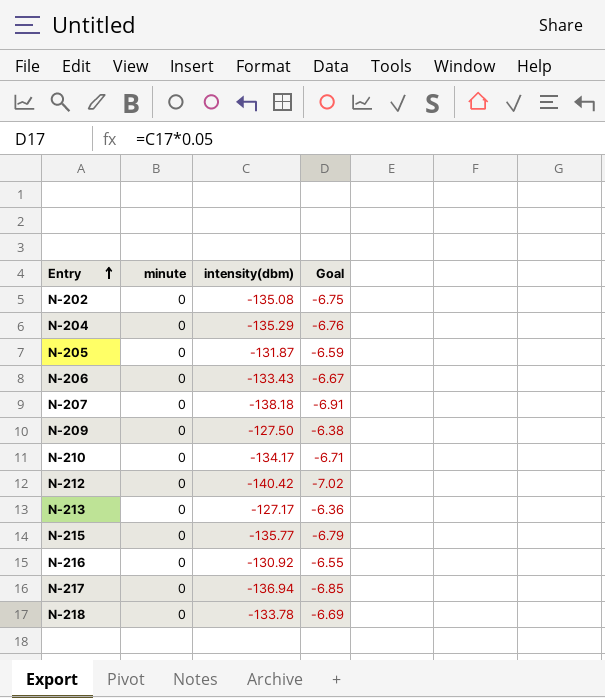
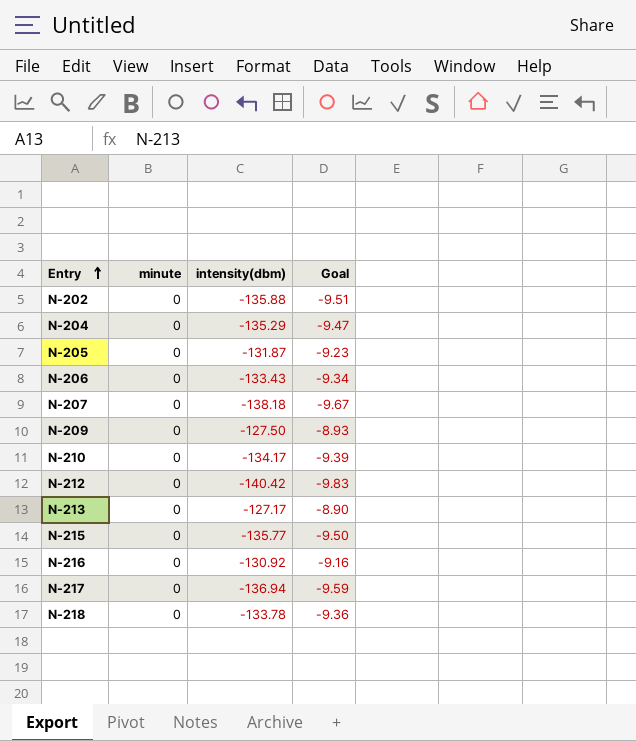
column Goal | formula: [intensity(dbm)] * 0.05 -> [intensity(dbm)] * 0.07
N-202 | intensity(dbm): -135.08 -> -135.88

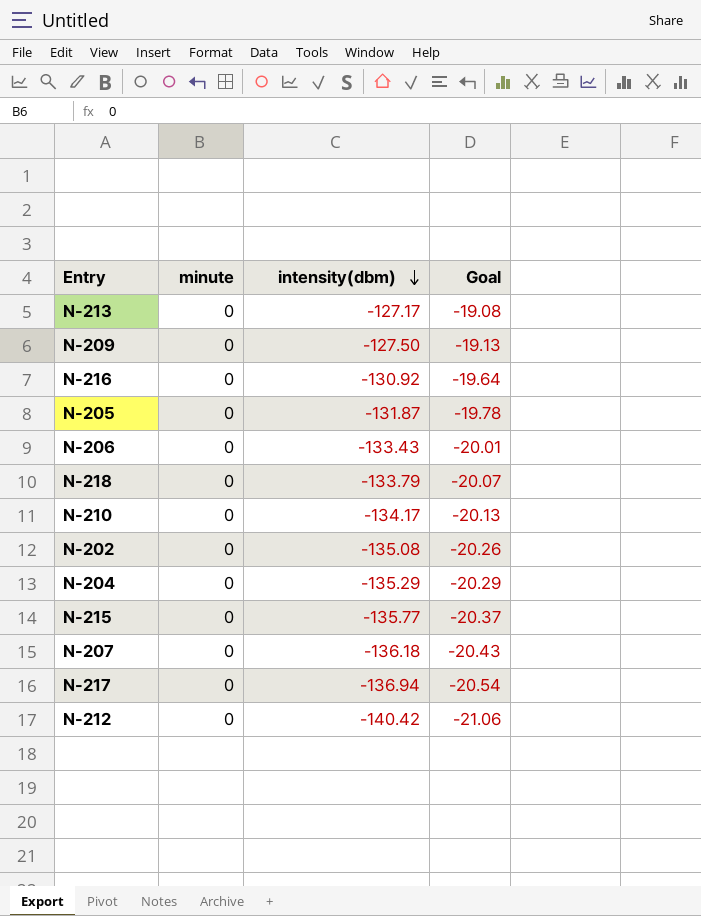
row order: Entry ascending -> intensity(dbm) descending
column Goal | formula: [intensity(dbm)] * 0.07 -> [intensity(dbm)] * 0.15
N-218 | intensity(dbm): -133.78 -> -133.79
N-202 | intensity(dbm): -135.88 -> -135.08
N-207 | intensity(dbm): -138.18 -> -136.18

